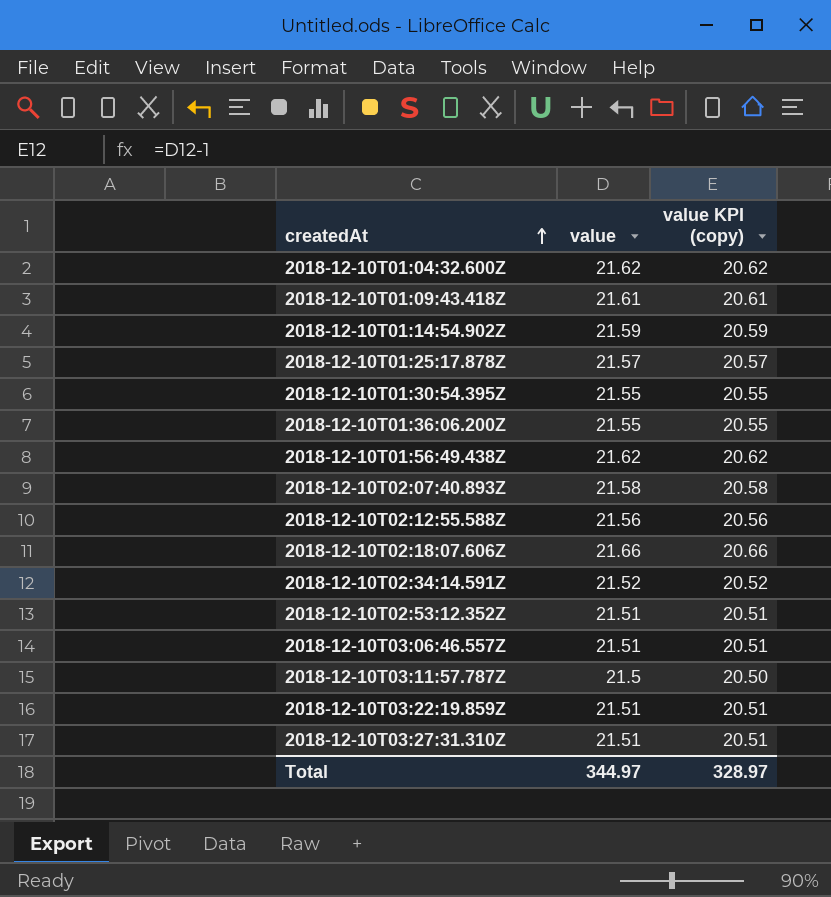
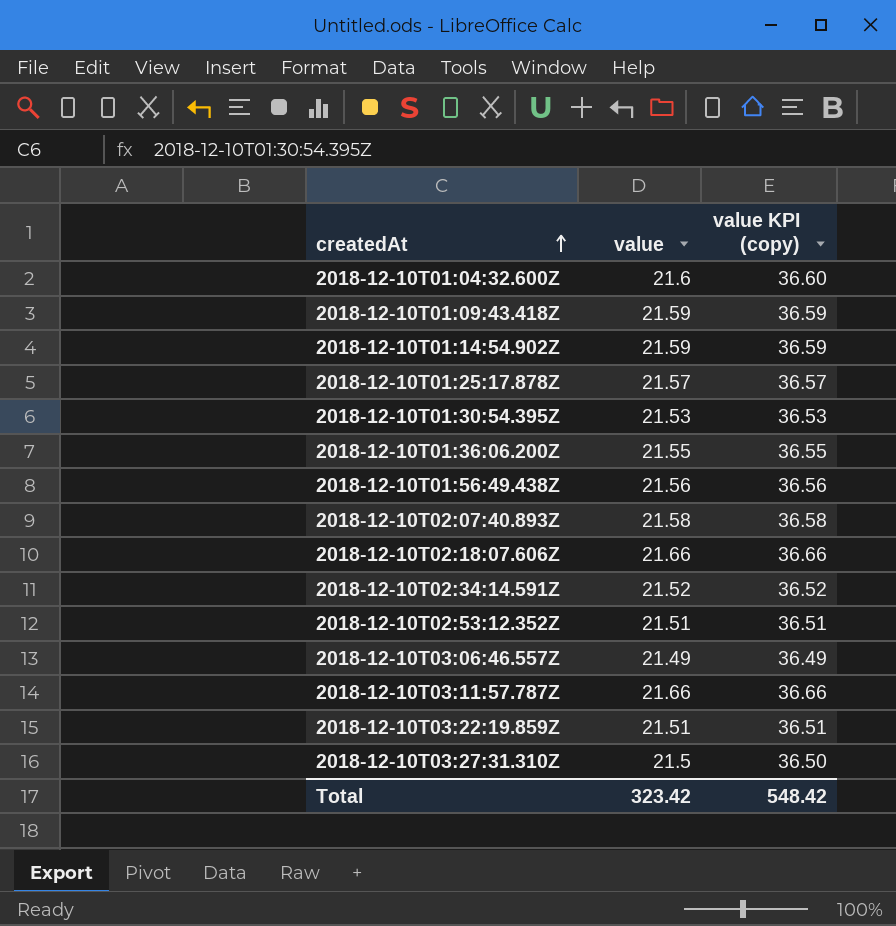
column value KPI (copy) | formula: [value] - 1 -> [value] + 15
row 2018-12-10T02:12:55.588Z: 21.56 | 20.56 -> none
2018-12-10T01:04:32.600Z | value: 21.62 -> 21.6
2018-12-10T01:09:43.418Z | value: 21.61 -> 21.59
2018-12-10T01:30:54.395Z | value: 21.55 -> 21.53
2018-12-10T01:56:49.438Z | value: 21.62 -> 21.56
2018-12-10T03:06:46.557Z | value: 21.51 -> 21.49
2018-12-10T03:11:57.787Z | value: 21.5 -> 21.66
2018-12-10T03:27:31.310Z | value: 21.51 -> 21.5
Total | value: 344.97 -> 323.42
Total | value KPI (copy): 328.97 -> 548.42

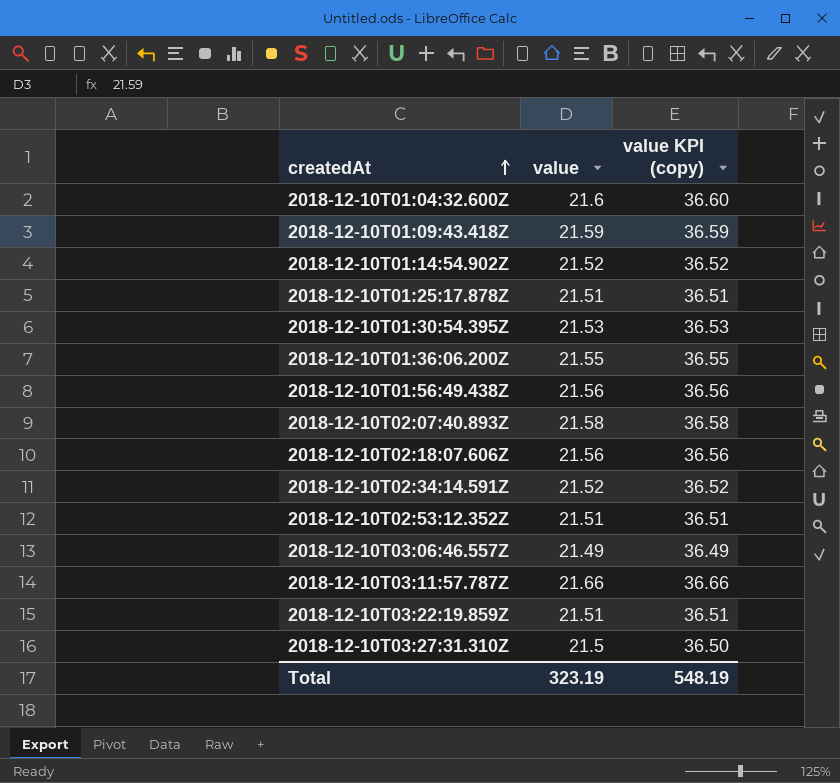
2018-12-10T01:14:54.902Z | value: 21.59 -> 21.52
2018-12-10T01:14:54.902Z | value KPI (copy): 36.59 -> 36.52
2018-12-10T01:25:17.878Z | value: 21.57 -> 21.51
2018-12-10T01:25:17.878Z | value KPI (copy): 36.57 -> 36.51
2018-12-10T02:18:07.606Z | value: 21.66 -> 21.56
2018-12-10T02:18:07.606Z | value KPI (copy): 36.66 -> 36.56
Total | value: 323.42 -> 323.19
Total | value KPI (copy): 548.42 -> 548.19

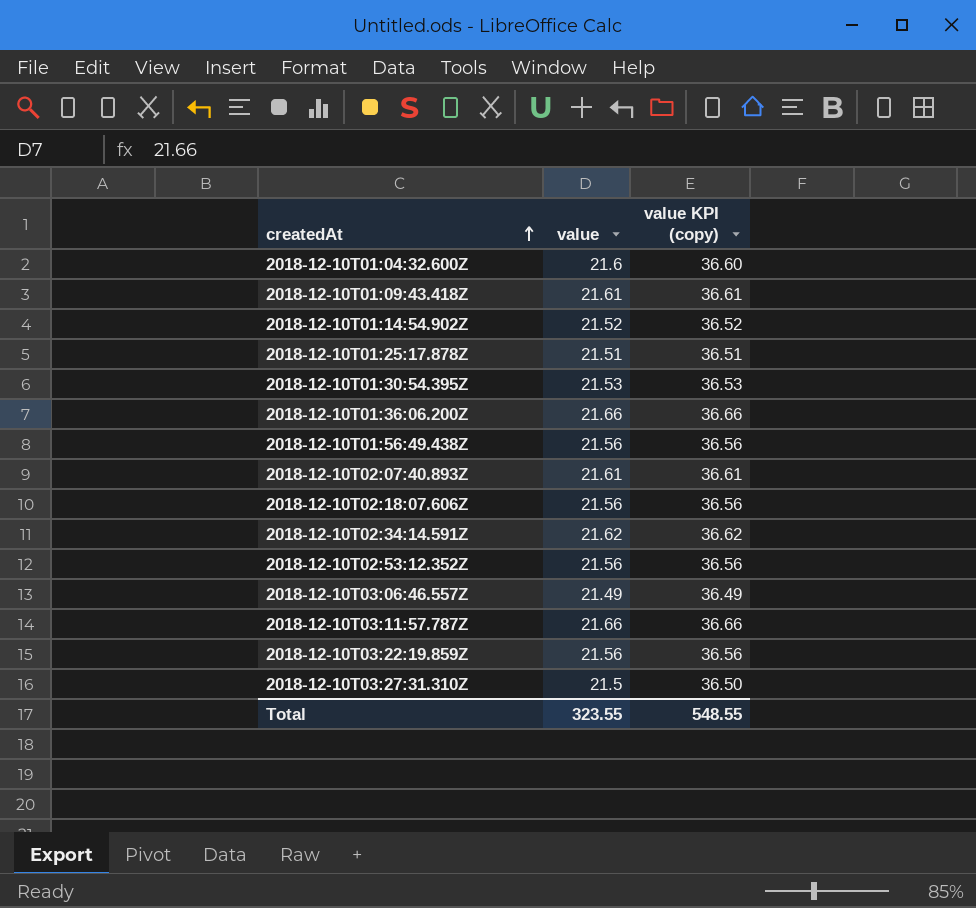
2018-12-10T01:09:43.418Z | value: 21.59 -> 21.61
2018-12-10T01:09:43.418Z | value KPI (copy): 36.59 -> 36.61
2018-12-10T01:36:06.200Z | value: 21.55 -> 21.66
2018-12-10T01:36:06.200Z | value KPI (copy): 36.55 -> 36.66
2018-12-10T02:07:40.893Z | value: 21.58 -> 21.61
2018-12-10T02:07:40.893Z | value KPI (copy): 36.58 -> 36.61
2018-12-10T02:34:14.591Z | value: 21.52 -> 21.62
2018-12-10T02:34:14.591Z | value KPI (copy): 36.52 -> 36.62
2018-12-10T02:53:12.352Z | value: 21.51 -> 21.56
2018-12-10T02:53:12.352Z | value KPI (copy): 36.51 -> 36.56
2018-12-10T03:22:19.859Z | value: 21.51 -> 21.56
2018-12-10T03:22:19.859Z | value KPI (copy): 36.51 -> 36.56
Total | value: 323.19 -> 323.55
Total | value KPI (copy): 548.19 -> 548.55

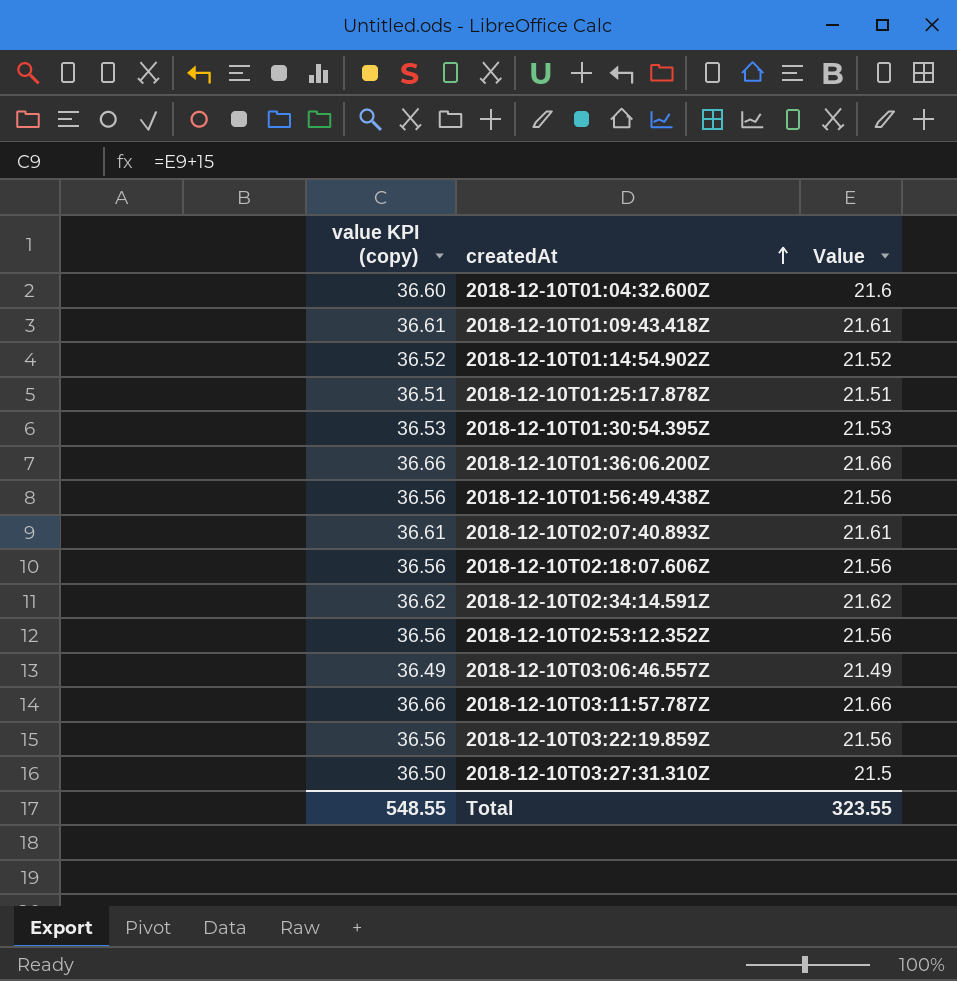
column value KPI (copy) | position: 3 -> 1
column name: value -> Value

